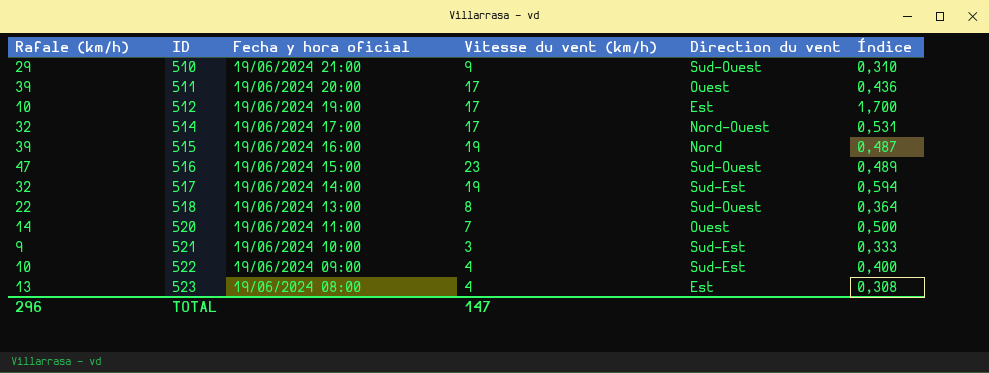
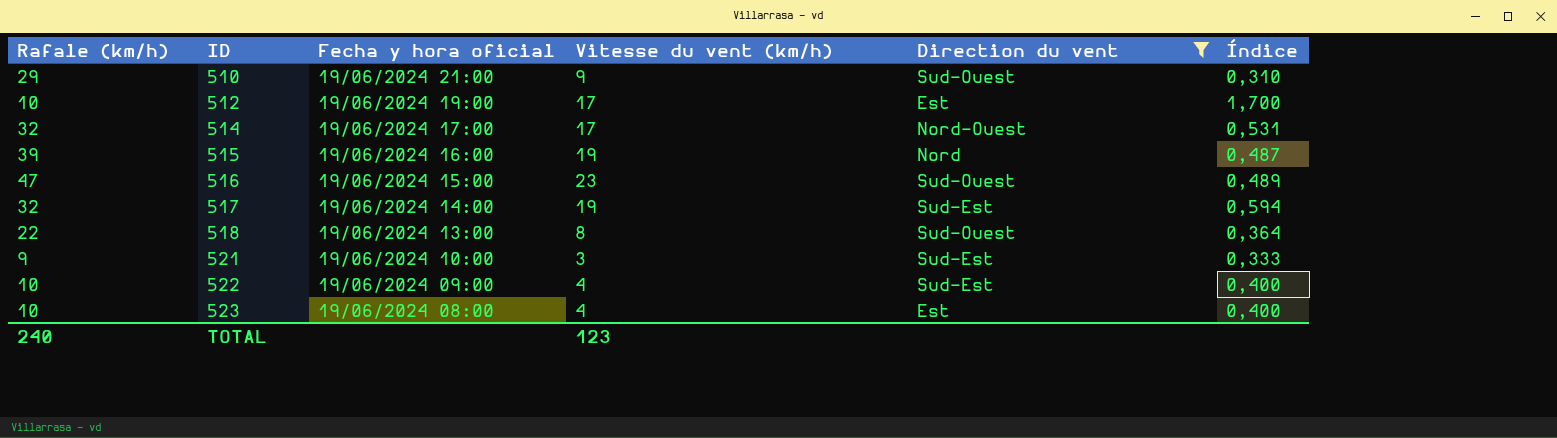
filter: none -> Direction du vent != Ouest
523 | Rafale (km/h): 13 -> 10
523 | Índice: 0,308 -> 0,400
TOTAL | Rafale (km/h): 296 -> 240
TOTAL | Vitesse du vent (km/h): 147 -> 123

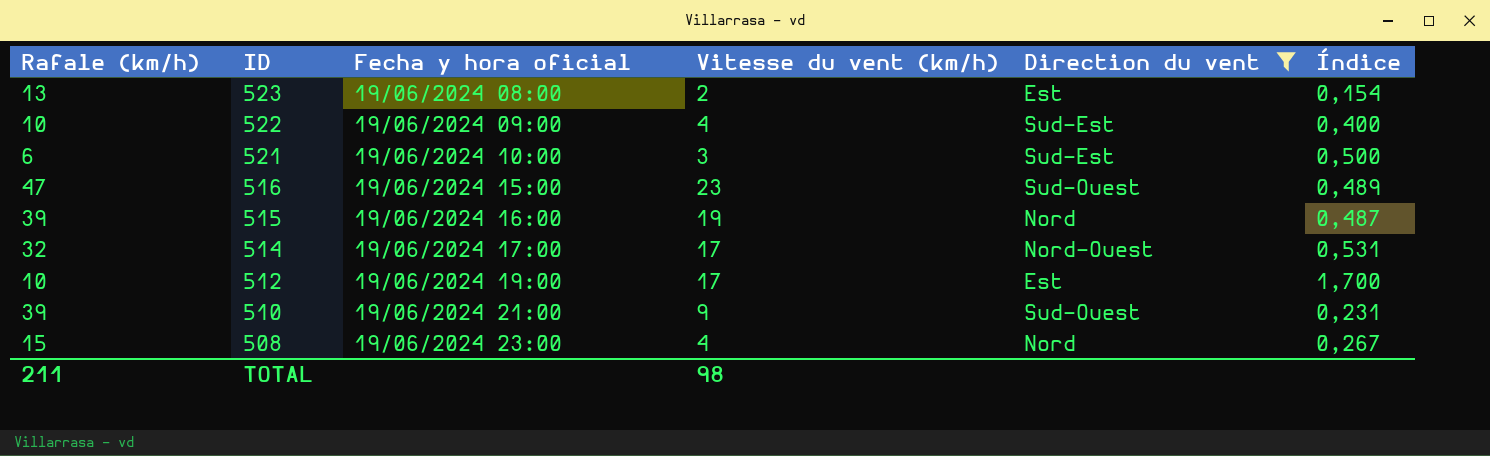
row order: ID ascending -> ID descending
row 517: 32 | 19/06/2024 14:00 | 19 | Sud-Est | 0,594 -> none
row 518: 22 | 19/06/2024 13:00 | 8 | Sud-Ouest | 0,364 -> none
523 | Rafale (km/h): 10 -> 13
523 | Vitesse du vent (km/h): 4 -> 2
523 | Índice: 0,400 -> 0,154
521 | Rafale (km/h): 9 -> 6
521 | Índice: 0,333 -> 0,500
510 | Rafale (km/h): 29 -> 39
510 | Índice: 0,310 -> 0,231
row 508: none -> 15 | 19/06/2024 23:00 | 4 | Nord | 0,267
TOTAL | Rafale (km/h): 240 -> 211
TOTAL | Vitesse du vent (km/h): 123 -> 98

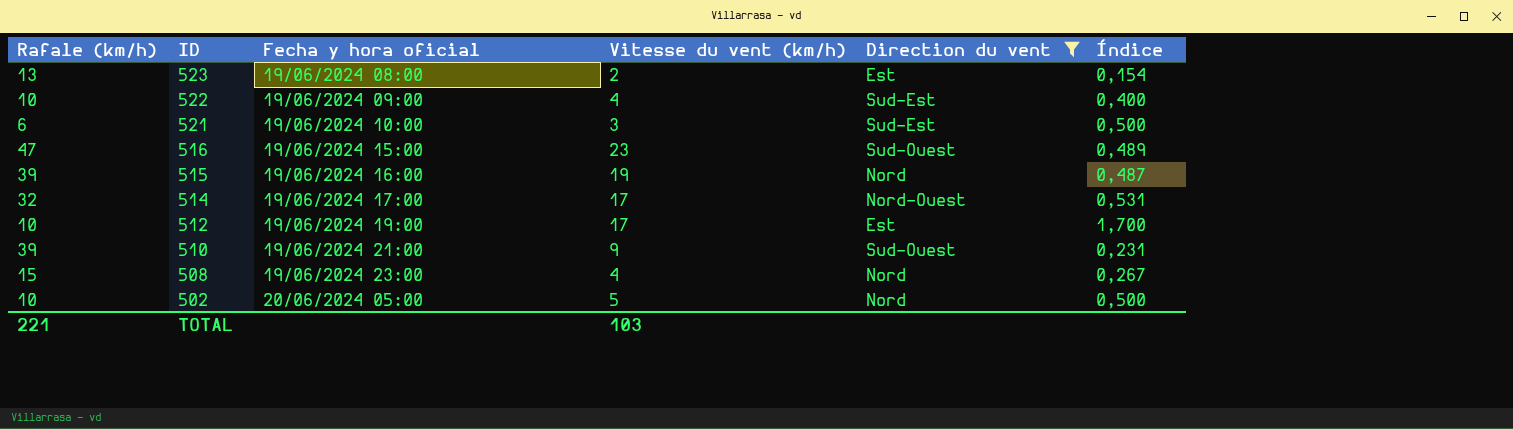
row 502: none -> 10 | 20/06/2024 05:00 | 5 | Nord | 0,500
TOTAL | Rafale (km/h): 211 -> 221
TOTAL | Vitesse du vent (km/h): 98 -> 103

